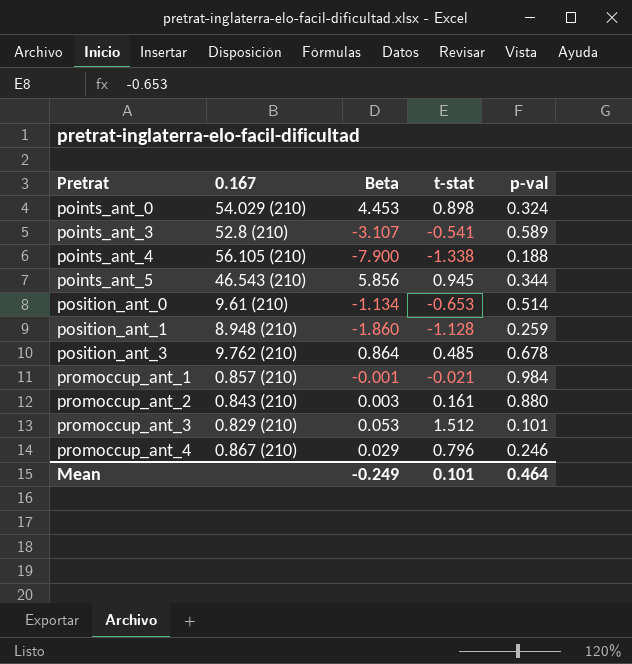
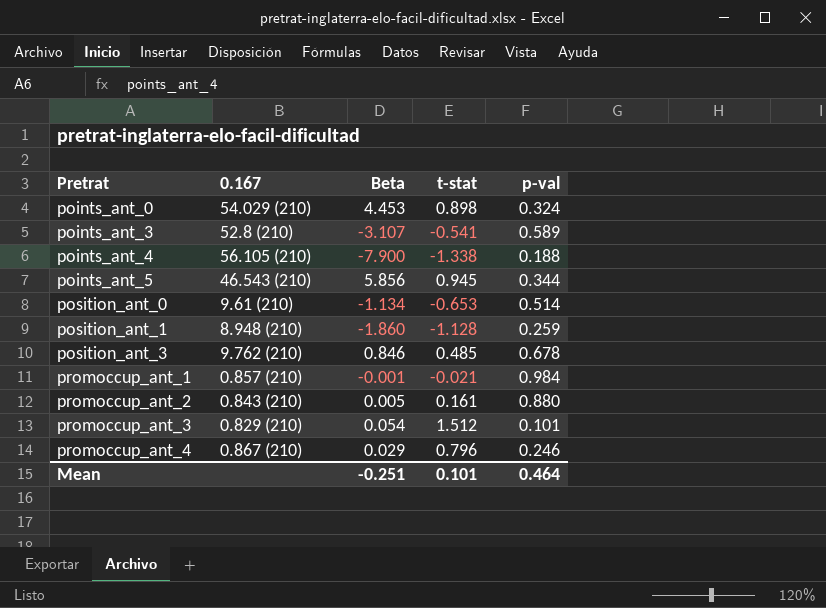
position_ant_3 | Beta: 0.864 -> 0.846
promoccup_ant_2 | Beta: 0.003 -> 0.005
promoccup_ant_3 | Beta: 0.053 -> 0.054
Mean | Beta: -0.249 -> -0.251

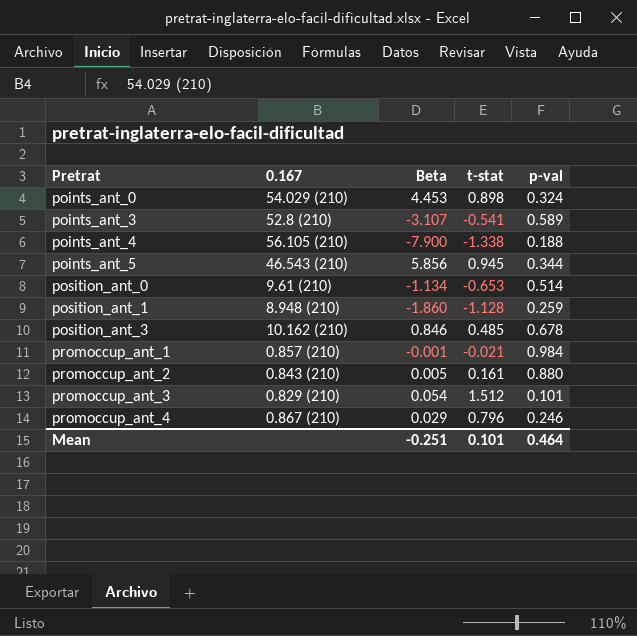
position_ant_3 | 0.167: 9.762 (210) -> 10.162 (210)

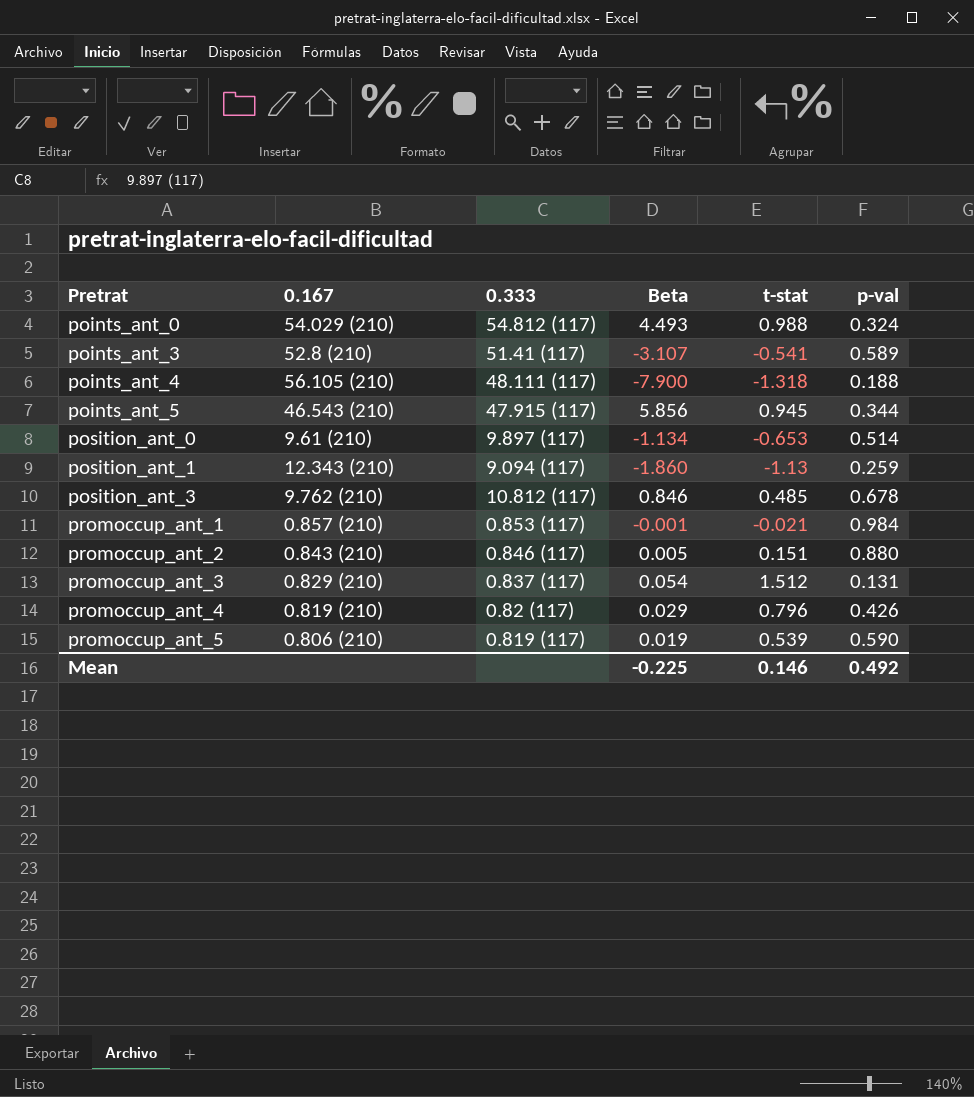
column 0.333 | position: none -> 3
points_ant_0 | Beta: 4.453 -> 4.493
points_ant_0 | t-stat: 0.898 -> 0.988
points_ant_4 | t-stat: -1.338 -> -1.318
position_ant_1 | 0.167: 8.948 (210) -> 12.343 (210)
position_ant_1 | t-stat: -1.128 -> -1.13
position_ant_3 | 0.167: 10.162 (210) -> 9.762 (210)
promoccup_ant_2 | t-stat: 0.161 -> 0.151
promoccup_ant_3 | p-val: 0.101 -> 0.131
promoccup_ant_4 | 0.167: 0.867 (210) -> 0.819 (210)
promoccup_ant_4 | p-val: 0.246 -> 0.426
row promoccup_ant_5: none -> 0.806 (210) | 0.819 (117) | 0.019 | 0.539 | 0.590
Mean | Beta: -0.251 -> -0.225
Mean | t-stat: 0.101 -> 0.146
Mean | p-val: 0.464 -> 0.492

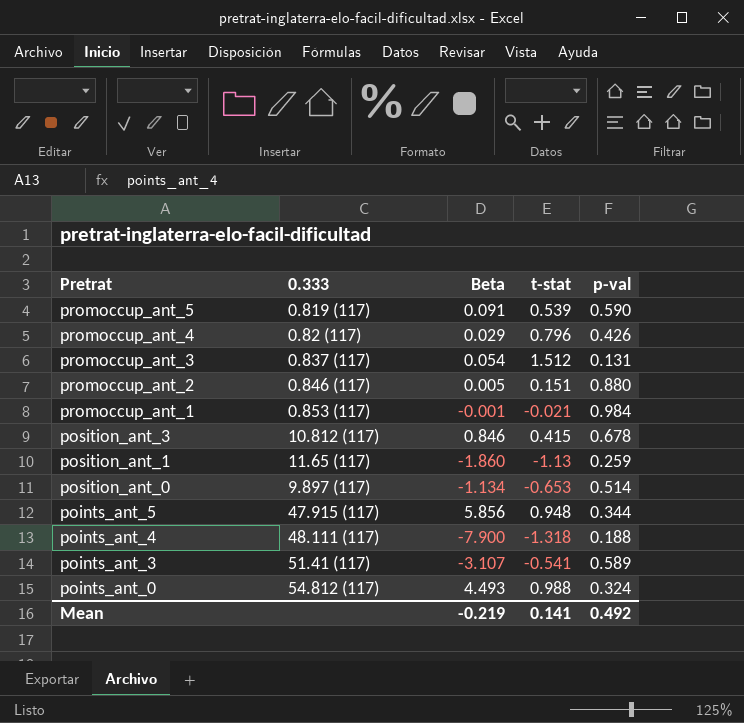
row order: Pretrat ascending -> Pretrat descending
column 0.167 | position: 2 -> none
promoccup_ant_5 | Beta: 0.019 -> 0.091
position_ant_3 | t-stat: 0.485 -> 0.415
position_ant_1 | 0.333: 9.094 (117) -> 11.65 (117)
points_ant_5 | t-stat: 0.945 -> 0.948
Mean | Beta: -0.225 -> -0.219
Mean | t-stat: 0.146 -> 0.141

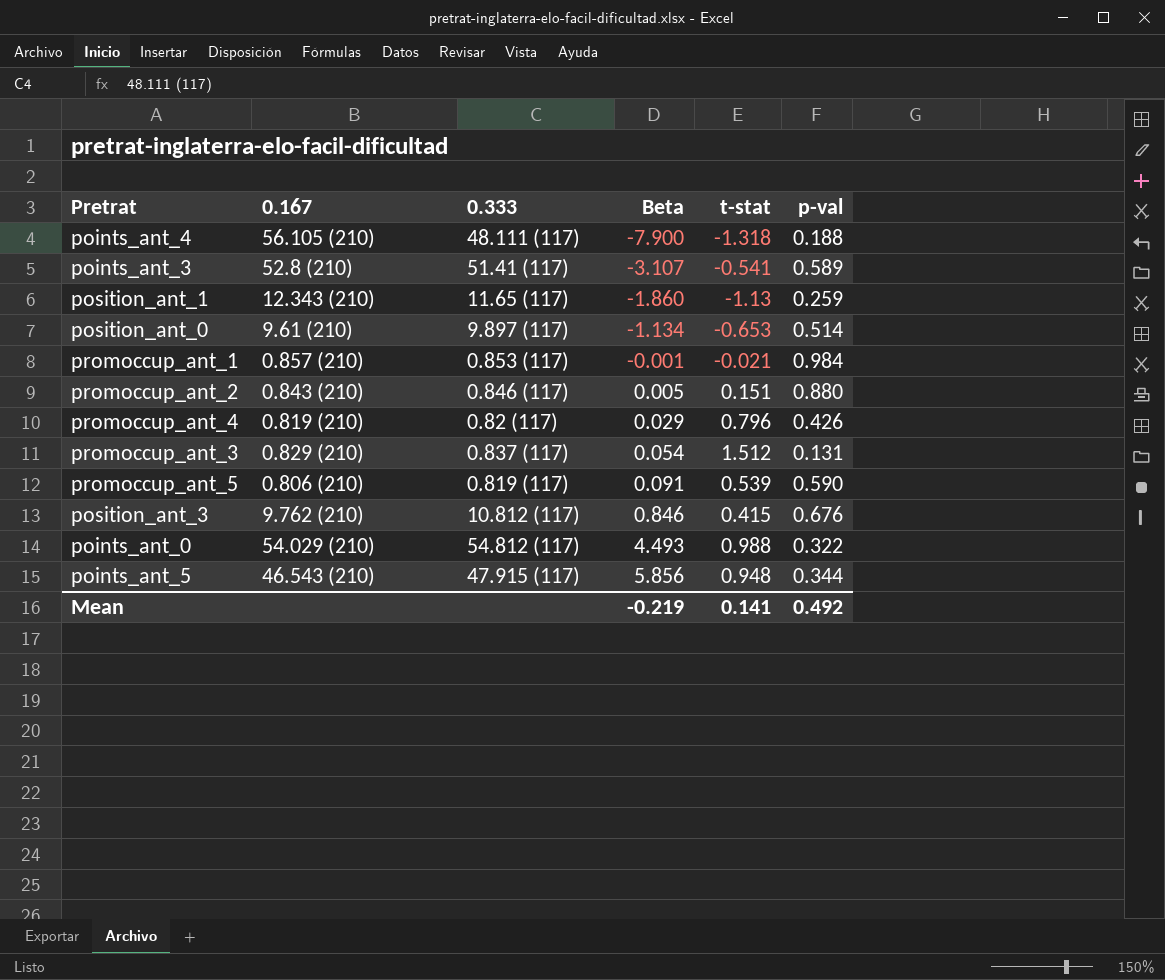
row order: Pretrat descending -> Beta ascending
column 0.167 | position: none -> 2
position_ant_3 | p-val: 0.678 -> 0.676
points_ant_0 | p-val: 0.324 -> 0.322

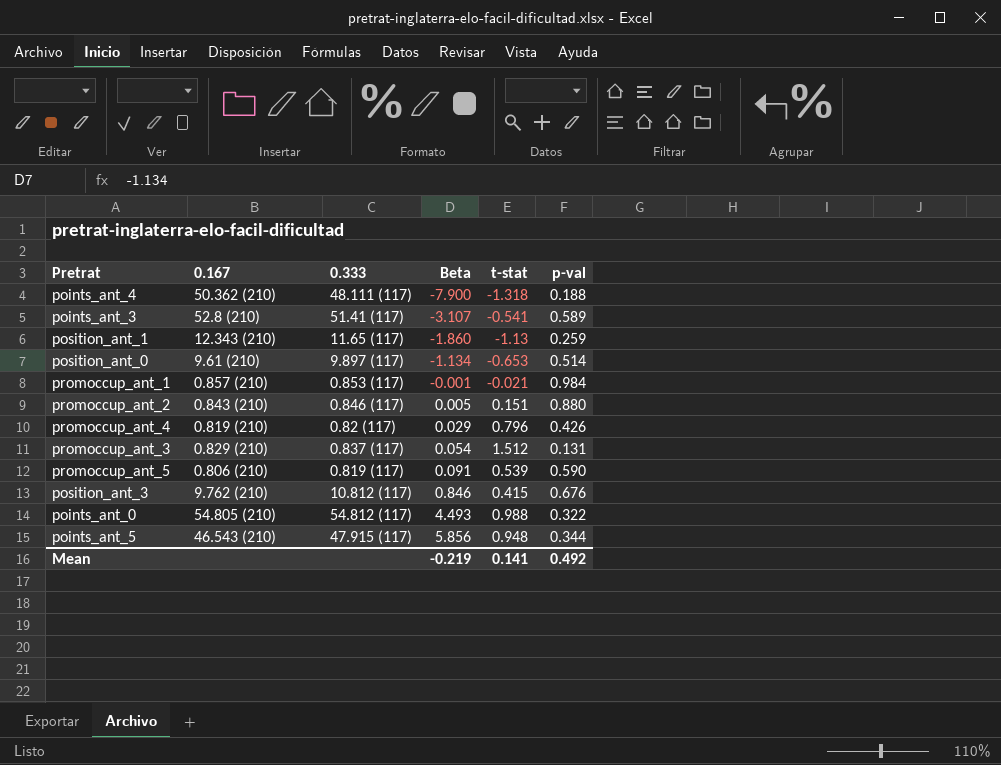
points_ant_4 | 0.167: 56.105 (210) -> 50.362 (210)
points_ant_0 | 0.167: 54.029 (210) -> 54.805 (210)

